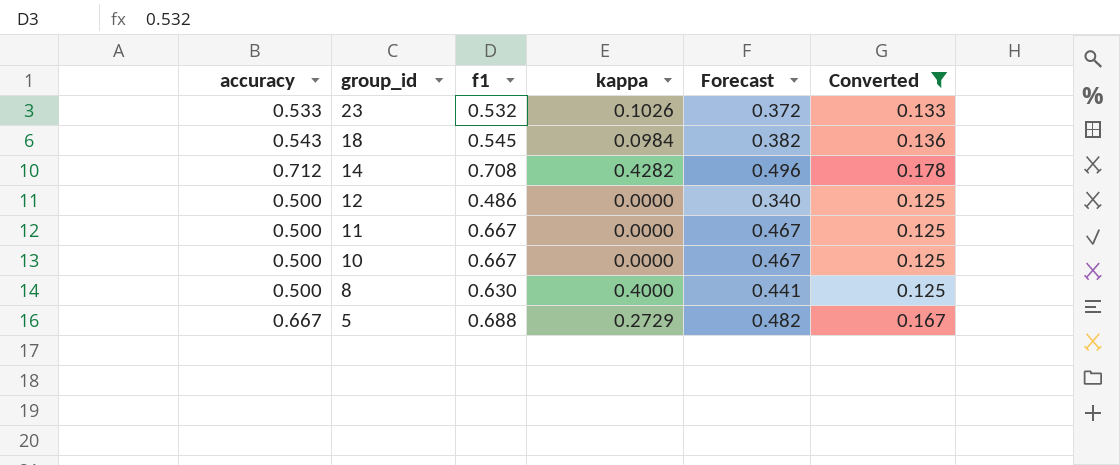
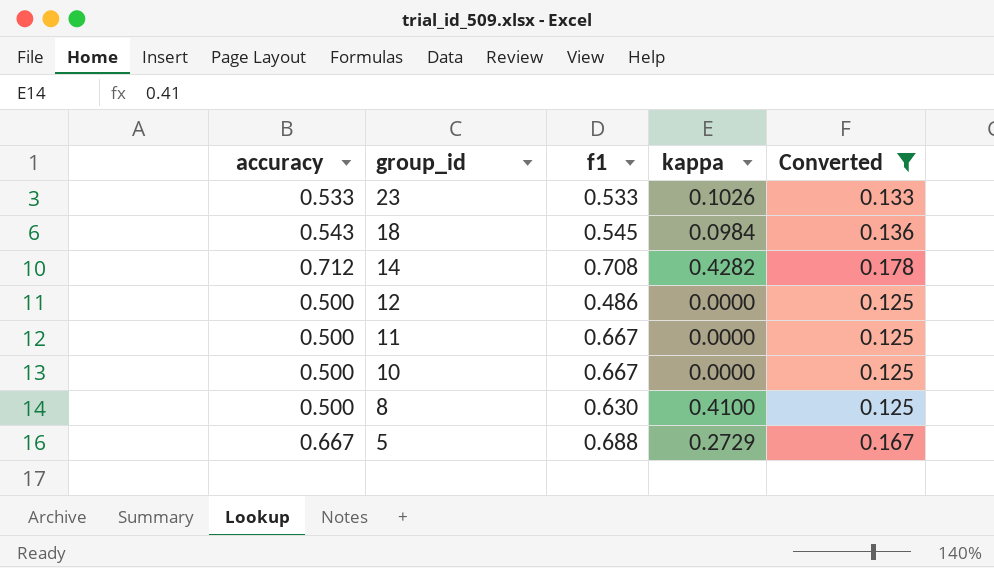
column Forecast | formula: [f1] * 0.7 -> none
23 | f1: 0.532 -> 0.533
8 | kappa: 0.4000 -> 0.4100

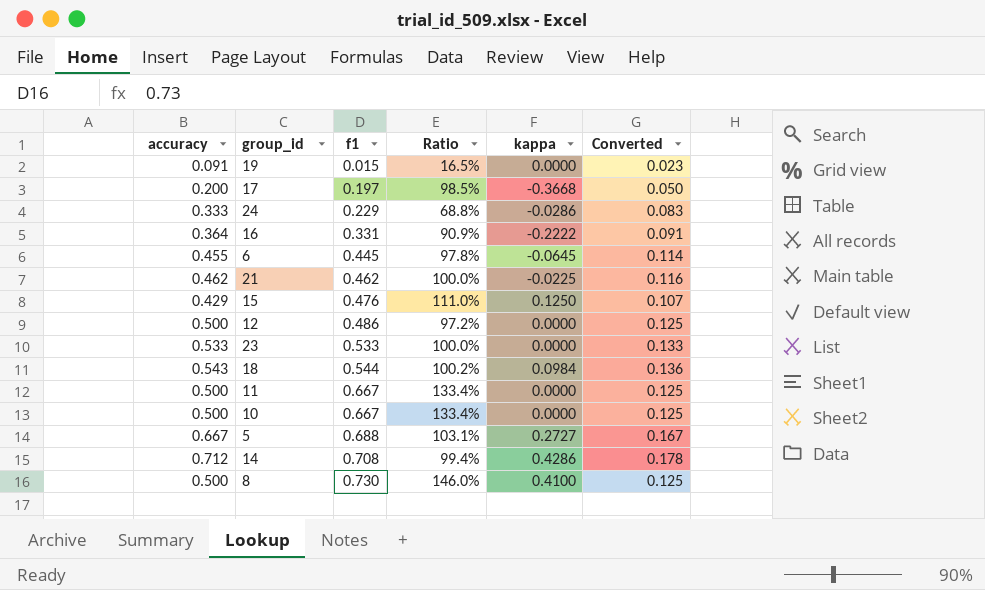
filter: Converted >= 0.125 -> none
row order: group_id descending -> f1 ascending
column Ratio | formula: none -> [f1] / [accuracy]
23 | kappa: 0.1026 -> 0.0000
18 | f1: 0.545 -> 0.544
5 | kappa: 0.2729 -> 0.2727
14 | kappa: 0.4282 -> 0.4286
8 | f1: 0.630 -> 0.730

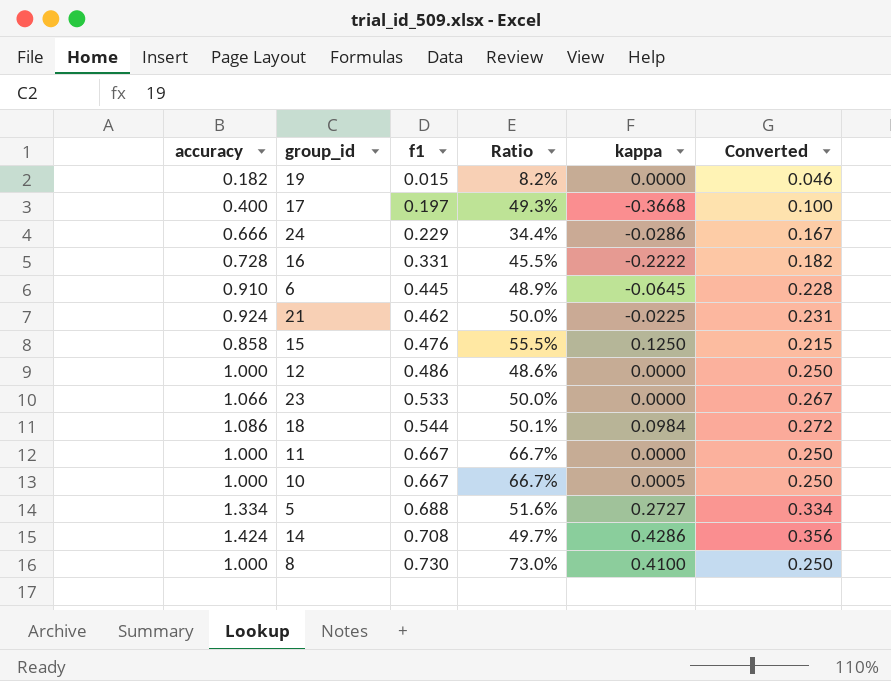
19 | accuracy: 0.091 -> 0.182
19 | Ratio: 16.5% -> 8.2%
19 | Converted: 0.023 -> 0.046
17 | accuracy: 0.200 -> 0.400
17 | Ratio: 98.5% -> 49.3%
17 | Converted: 0.050 -> 0.100
24 | accuracy: 0.333 -> 0.666
24 | Ratio: 68.8% -> 34.4%
24 | Converted: 0.083 -> 0.167
16 | accuracy: 0.364 -> 0.728
16 | Ratio: 90.9% -> 45.5%
16 | Converted: 0.091 -> 0.182
6 | accuracy: 0.455 -> 0.910
6 | Ratio: 97.8% -> 48.9%
6 | Converted: 0.114 -> 0.228
21 | accuracy: 0.462 -> 0.924
21 | Ratio: 100.0% -> 50.0%
21 | Converted: 0.116 -> 0.231
15 | accuracy: 0.429 -> 0.858
15 | Ratio: 111.0% -> 55.5%
15 | Converted: 0.107 -> 0.215
12 | accuracy: 0.500 -> 1.000
12 | Ratio: 97.2% -> 48.6%
12 | Converted: 0.125 -> 0.250
23 | accuracy: 0.533 -> 1.066
23 | Ratio: 100.0% -> 50.0%
23 | Converted: 0.133 -> 0.267
18 | accuracy: 0.543 -> 1.086
18 | Ratio: 100.2% -> 50.1%
18 | Converted: 0.136 -> 0.272
11 | accuracy: 0.500 -> 1.000
11 | Ratio: 133.4% -> 66.7%
11 | Converted: 0.125 -> 0.250
10 | accuracy: 0.500 -> 1.000
10 | Ratio: 133.4% -> 66.7%
10 | kappa: 0.0000 -> 0.0005
10 | Converted: 0.125 -> 0.250
5 | accuracy: 0.667 -> 1.334
5 | Ratio: 103.1% -> 51.6%
5 | Converted: 0.167 -> 0.334
14 | accuracy: 0.712 -> 1.424
14 | Ratio: 99.4% -> 49.7%
14 | Converted: 0.178 -> 0.356
8 | accuracy: 0.500 -> 1.000
8 | Ratio: 146.0% -> 73.0%
8 | Converted: 0.125 -> 0.250

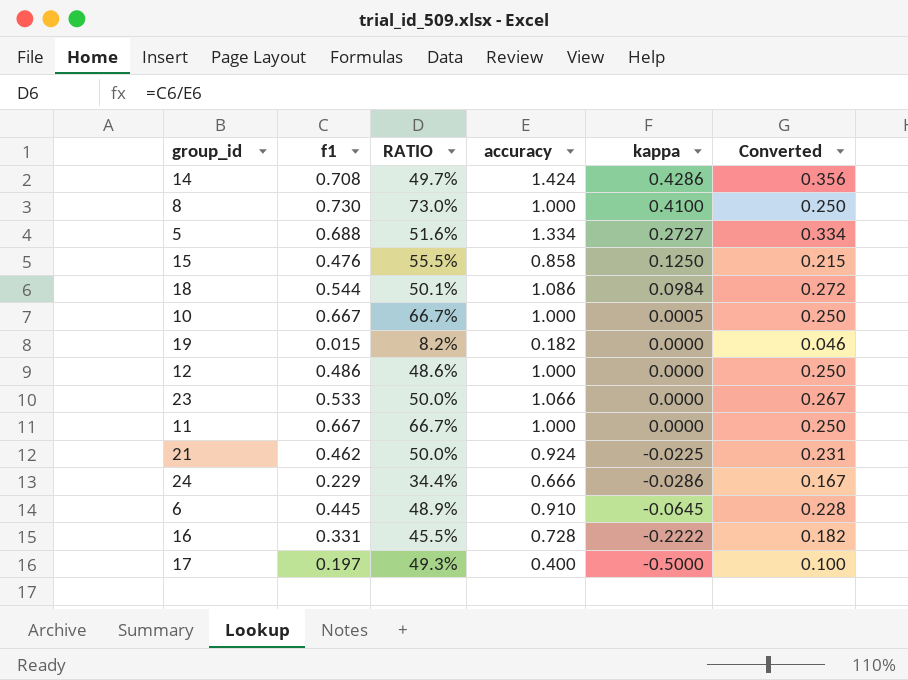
row order: f1 ascending -> kappa descending
column name: Ratio -> RATIO
column accuracy | position: 1 -> 4
17 | kappa: -0.3668 -> -0.5000

